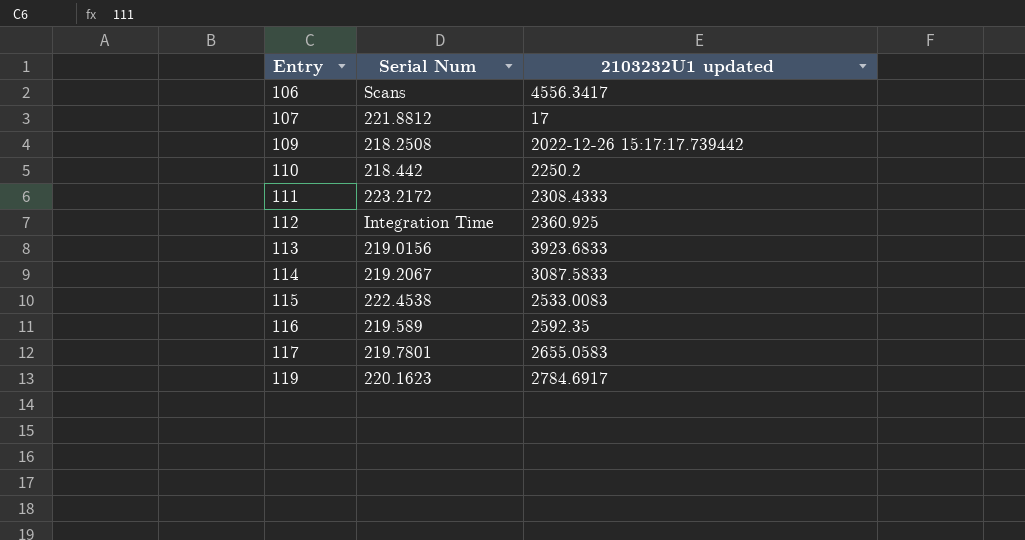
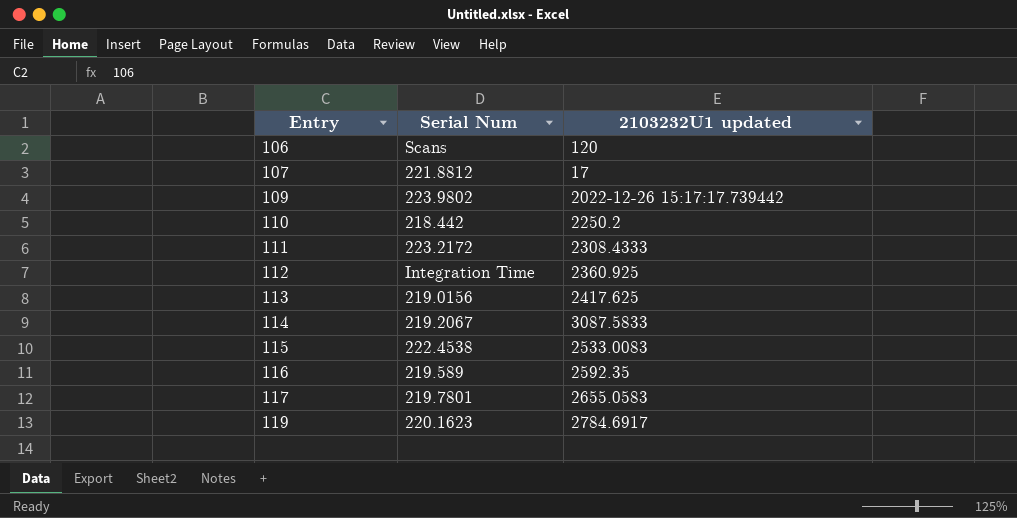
106 | 2103232U1 updated: 4556.3417 -> 120
109 | Serial Num: 218.2508 -> 223.9802
113 | 2103232U1 updated: 3923.6833 -> 2417.625

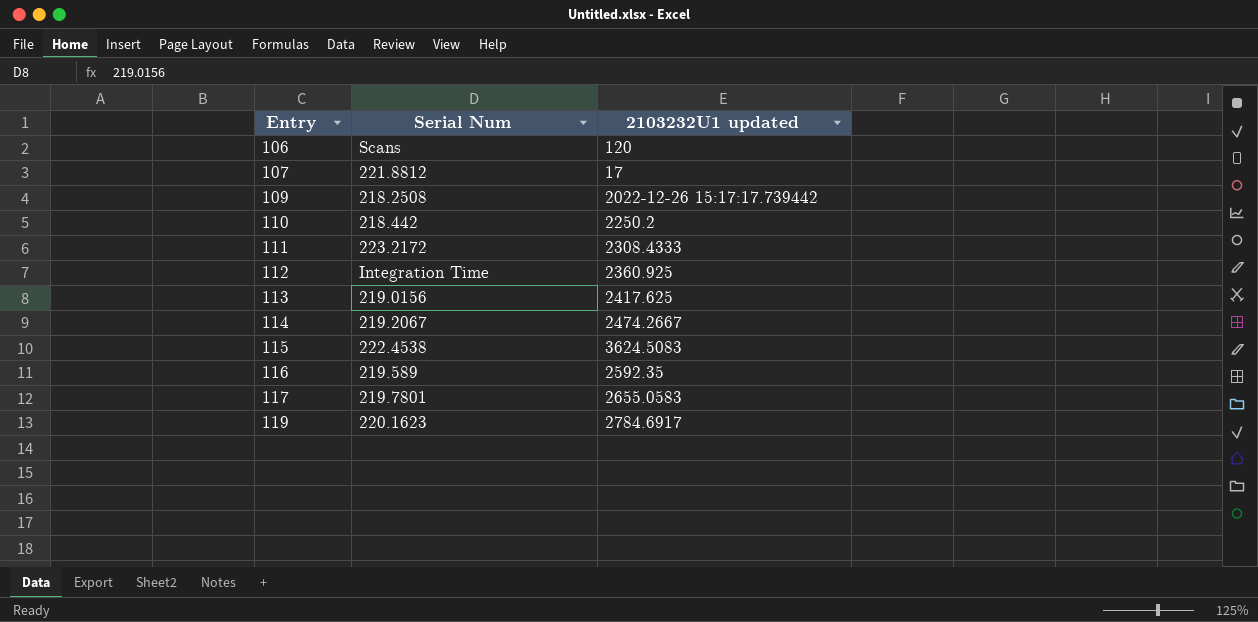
109 | Serial Num: 223.9802 -> 218.2508
114 | 2103232U1 updated: 3087.5833 -> 2474.2667
115 | 2103232U1 updated: 2533.0083 -> 3624.5083

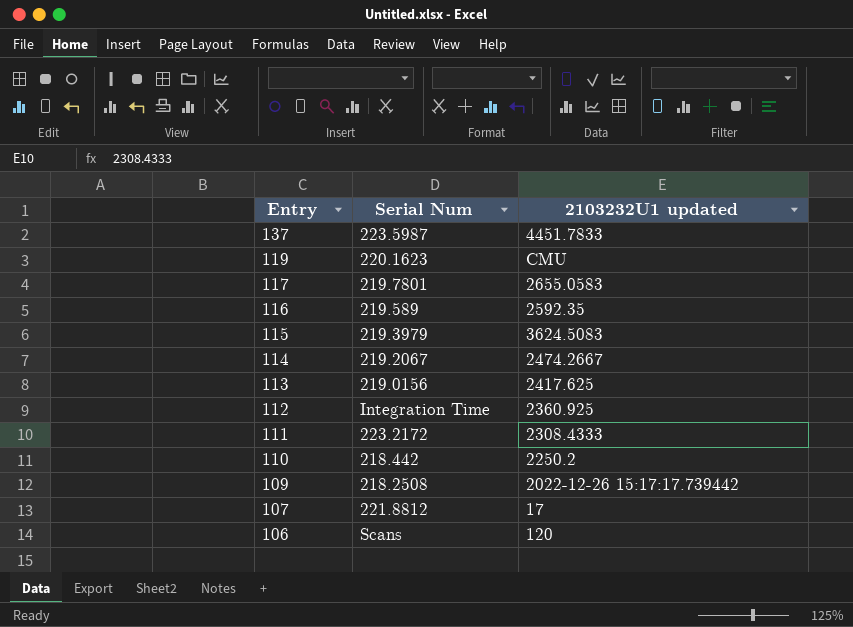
row order: Entry ascending -> Entry descending
row 137: none -> 223.5987 | 4451.7833
119 | 2103232U1 updated: 2784.6917 -> CMU
115 | Serial Num: 222.4538 -> 219.3979

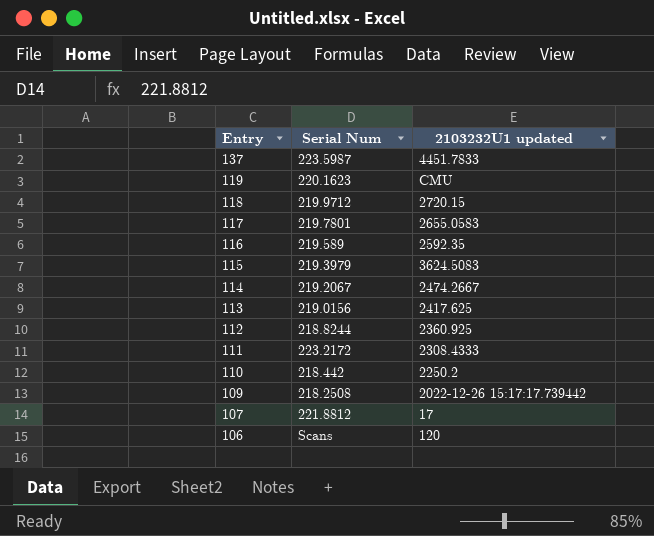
row 118: none -> 219.9712 | 2720.15
112 | Serial Num: Integration Time -> 218.8244

